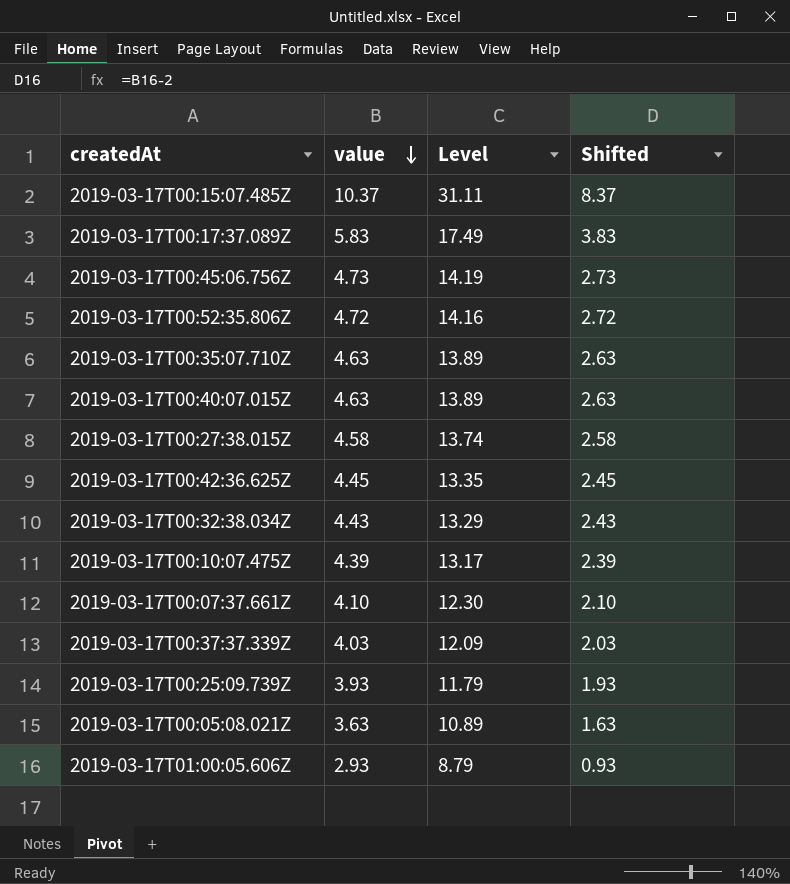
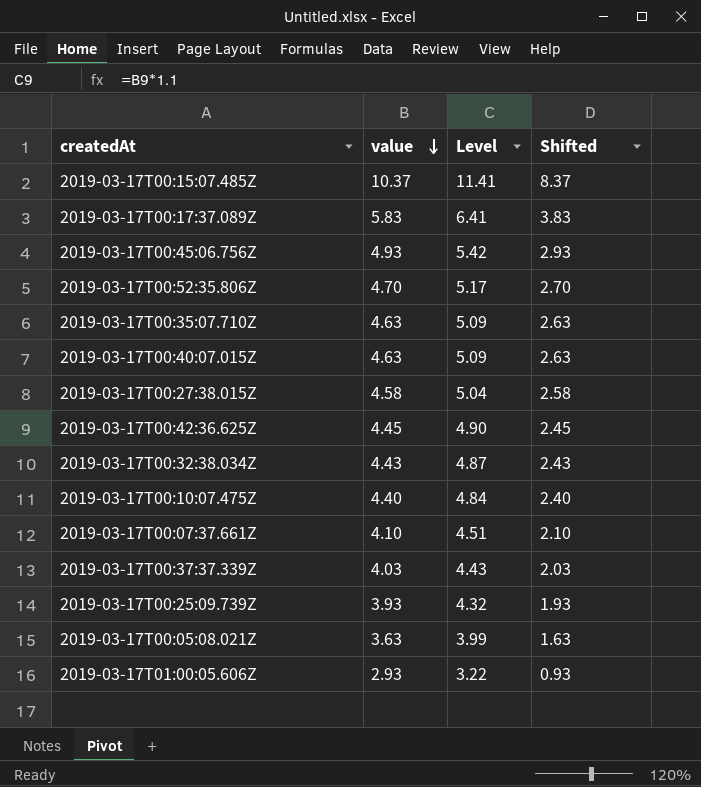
column Level | formula: [value] * 3 -> [value] * 1.1
2019-03-17T00:45:06.756Z | value: 4.73 -> 4.93
2019-03-17T00:45:06.756Z | Shifted: 2.73 -> 2.93
2019-03-17T00:52:35.806Z | value: 4.72 -> 4.70
2019-03-17T00:52:35.806Z | Shifted: 2.72 -> 2.70
2019-03-17T00:10:07.475Z | value: 4.39 -> 4.40
2019-03-17T00:10:07.475Z | Shifted: 2.39 -> 2.40

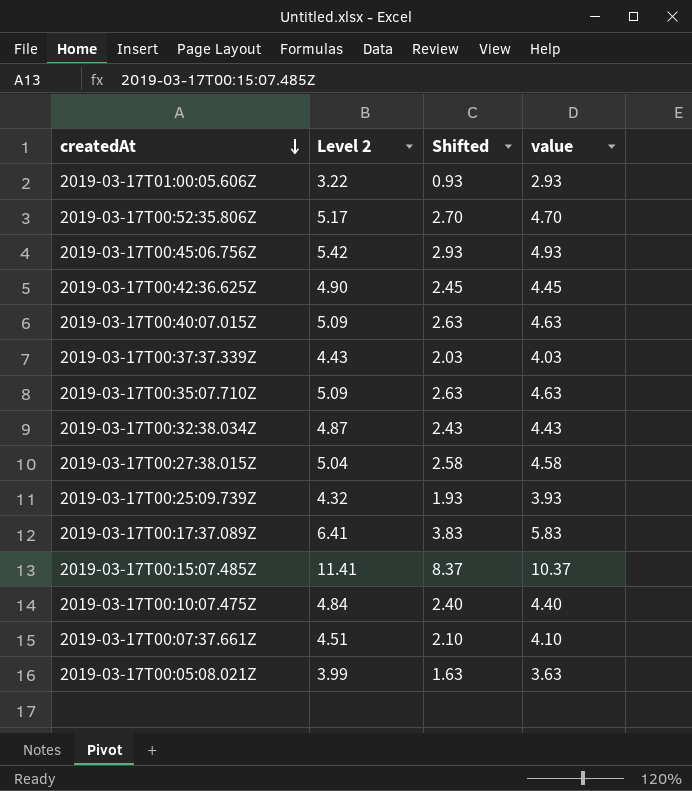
row order: value descending -> createdAt descending
column name: Level -> Level 2
column value | position: 2 -> 4

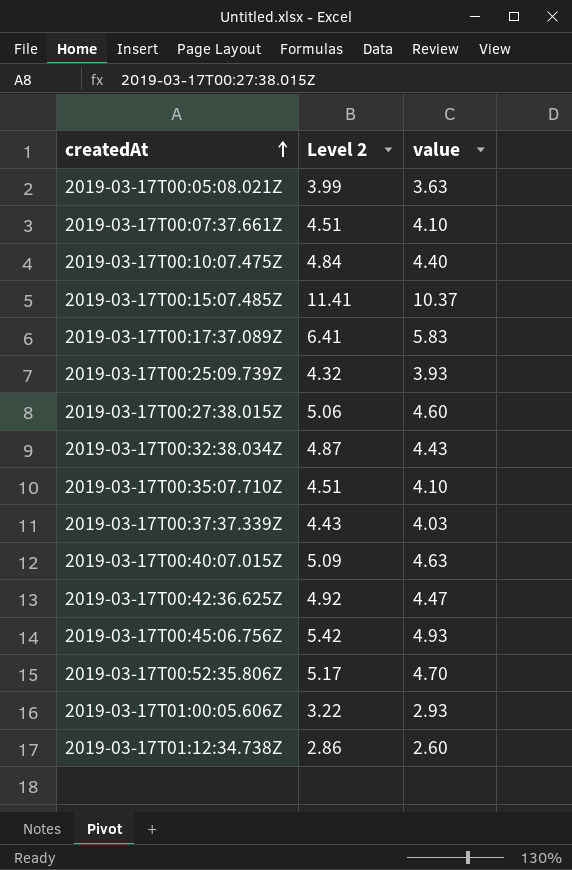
row order: createdAt descending -> createdAt ascending
column Shifted | formula: [value] - 2 -> none
2019-03-17T00:27:38.015Z | Level 2: 5.04 -> 5.06
2019-03-17T00:27:38.015Z | value: 4.58 -> 4.60
2019-03-17T00:35:07.710Z | Level 2: 5.09 -> 4.51
2019-03-17T00:35:07.710Z | value: 4.63 -> 4.10
2019-03-17T00:42:36.625Z | Level 2: 4.90 -> 4.92
2019-03-17T00:42:36.625Z | value: 4.45 -> 4.47
row 2019-03-17T01:12:34.738Z: none -> 2.86 | 2.60

